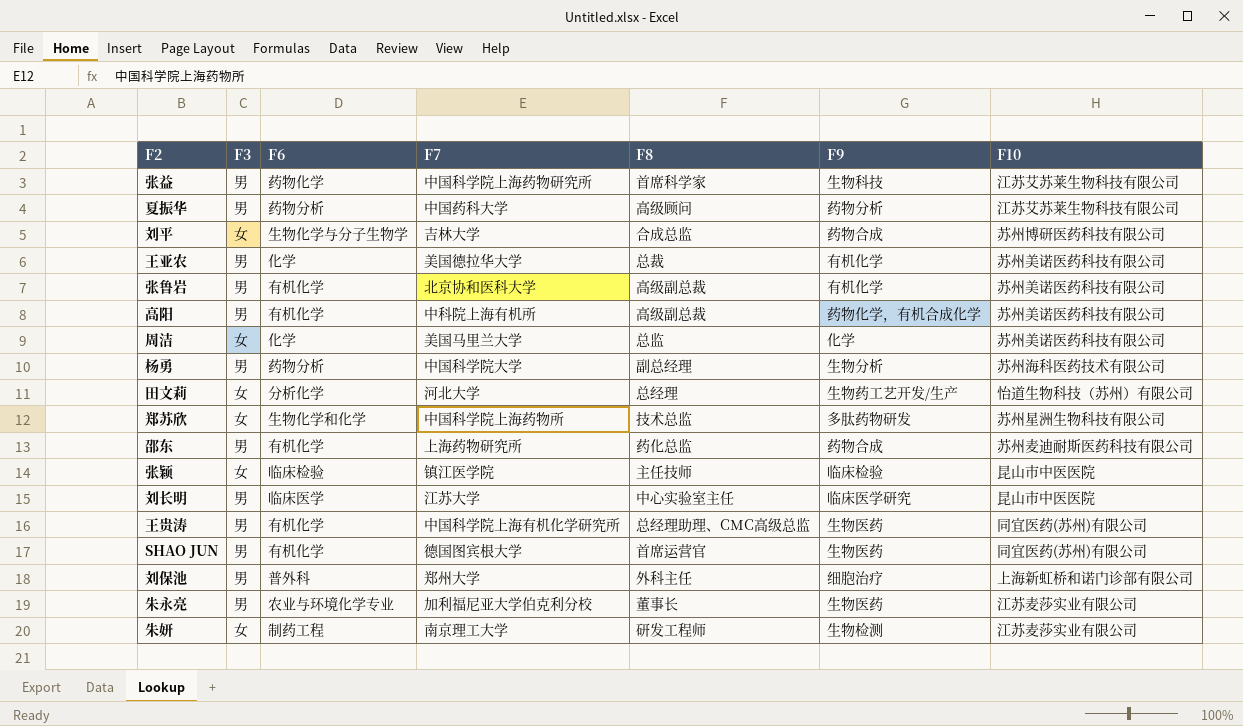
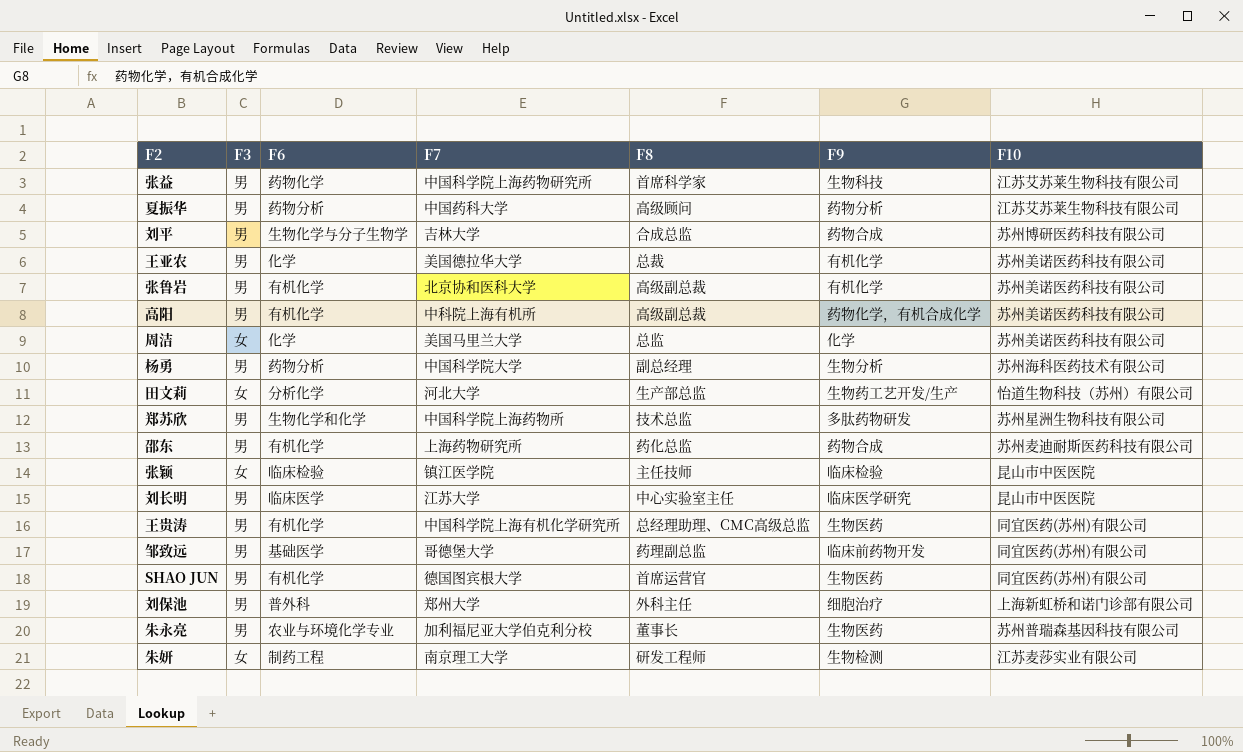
刘平 | F3: 女 -> 男
田文莉 | F8: 总经理 -> 生产部总监
郑苏欣 | F3: 女 -> 男
row 邹致远: none -> 男 | 基础医学 | 哥德堡大学 | 药理副总监 | 临床前药物开发 | 同宜医药(苏州)有限公司
朱永亮 | F10: 江苏麦莎实业有限公司 -> 苏州普瑞森基因科技有限公司

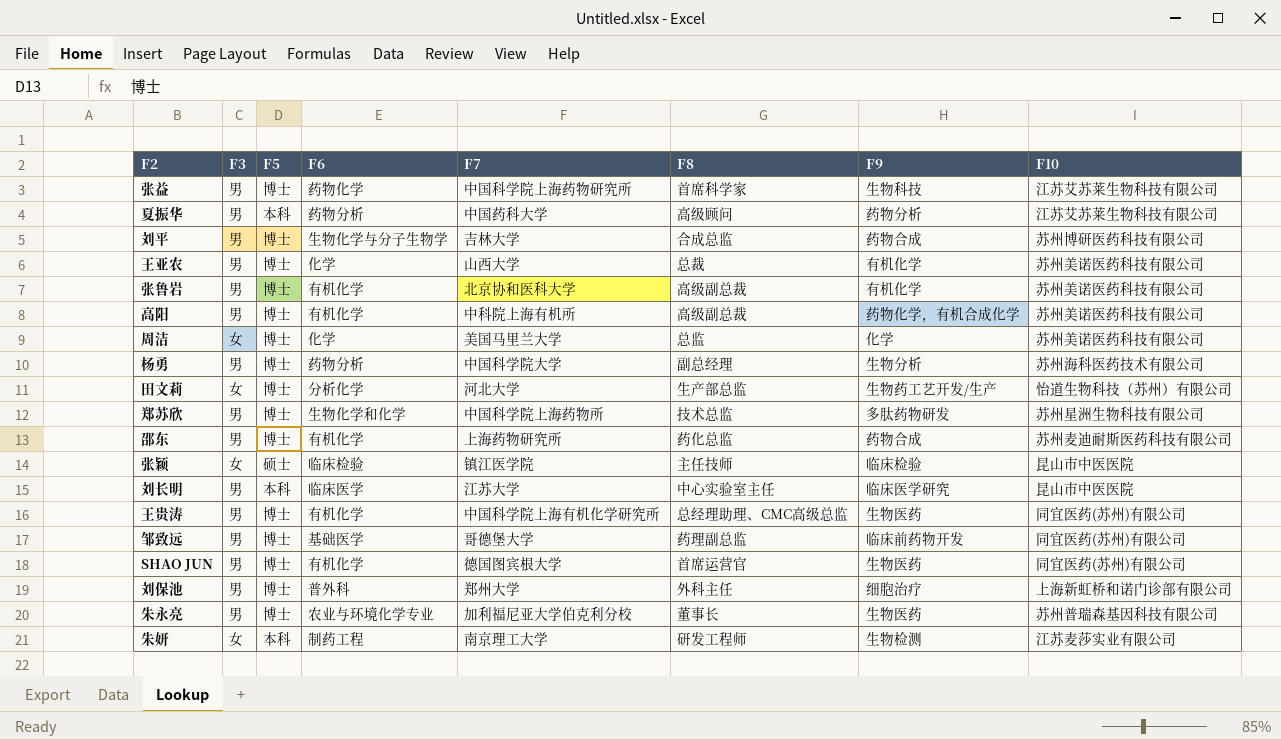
column F5 | position: none -> 3
王亚农 | F7: 美国德拉华大学 -> 山西大学

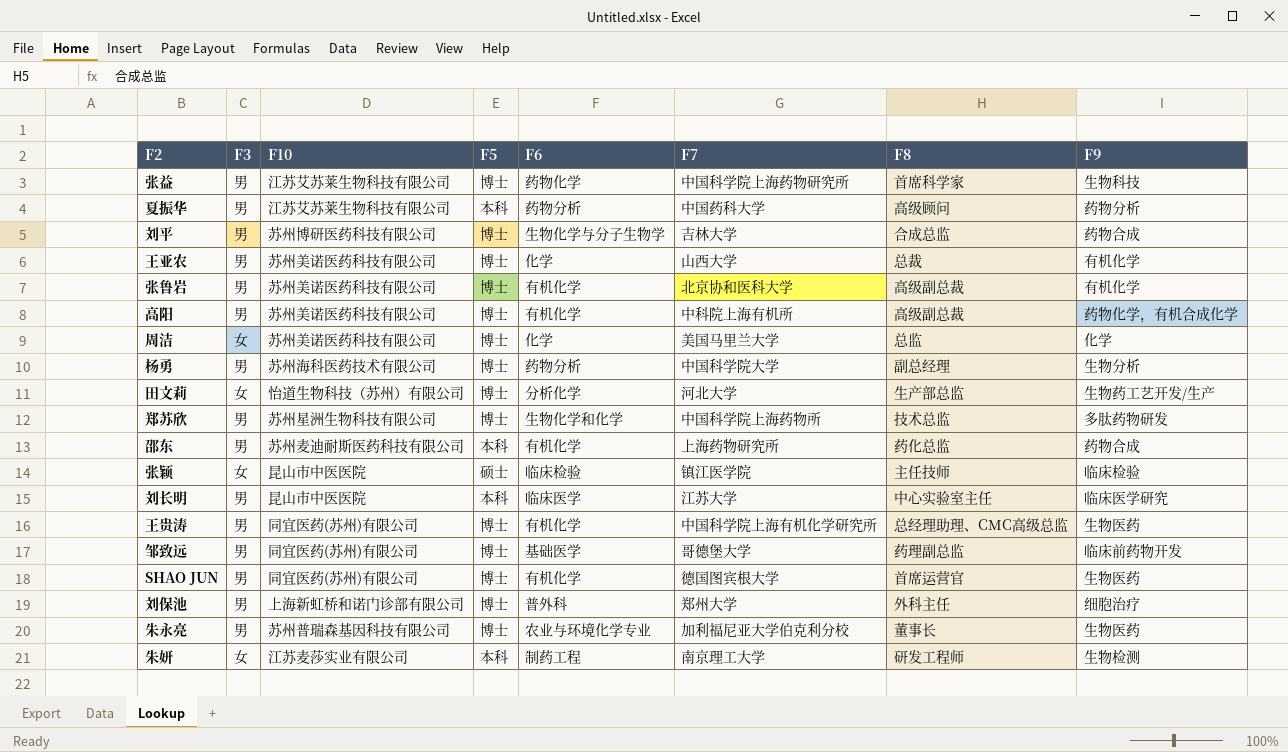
column F10 | position: 8 -> 3
邵东 | F5: 博士 -> 本科

